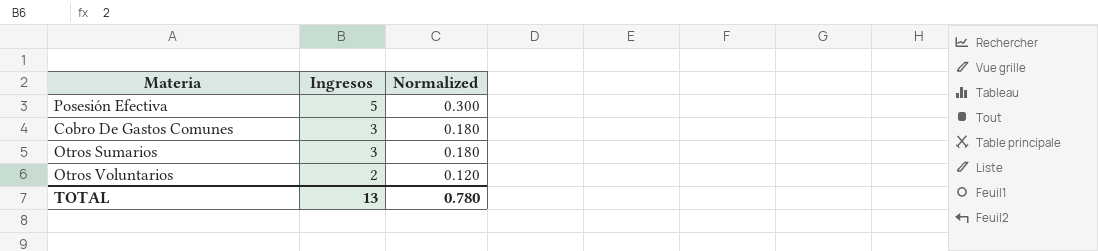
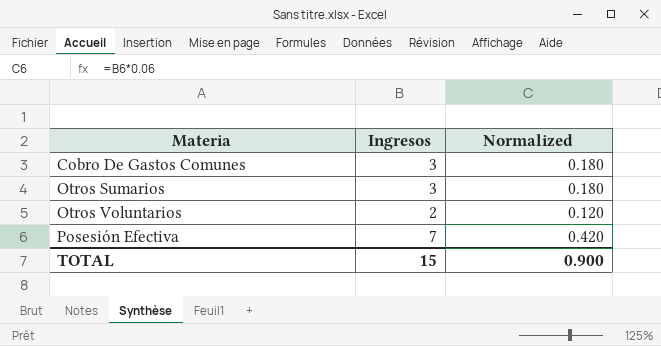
row order: Ingresos descending -> Materia ascending
Posesión Efectiva | Ingresos: 5 -> 7
Posesión Efectiva | Normalized: 0.300 -> 0.420
TOTAL | Ingresos: 13 -> 15
TOTAL | Normalized: 0.780 -> 0.900

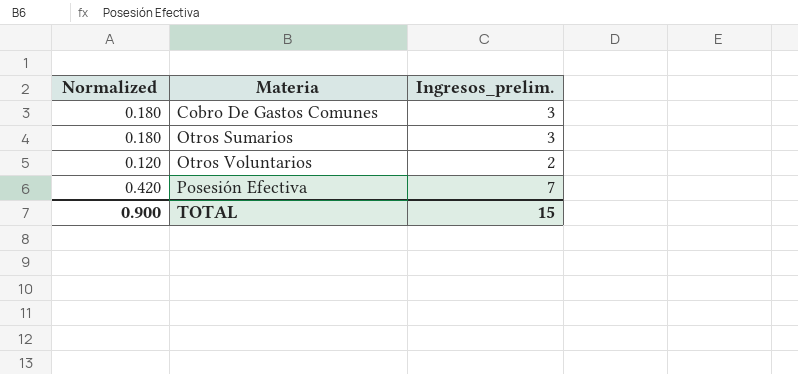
column Normalized | position: 3 -> 1
column name: Ingresos -> Ingresos_prelim.

